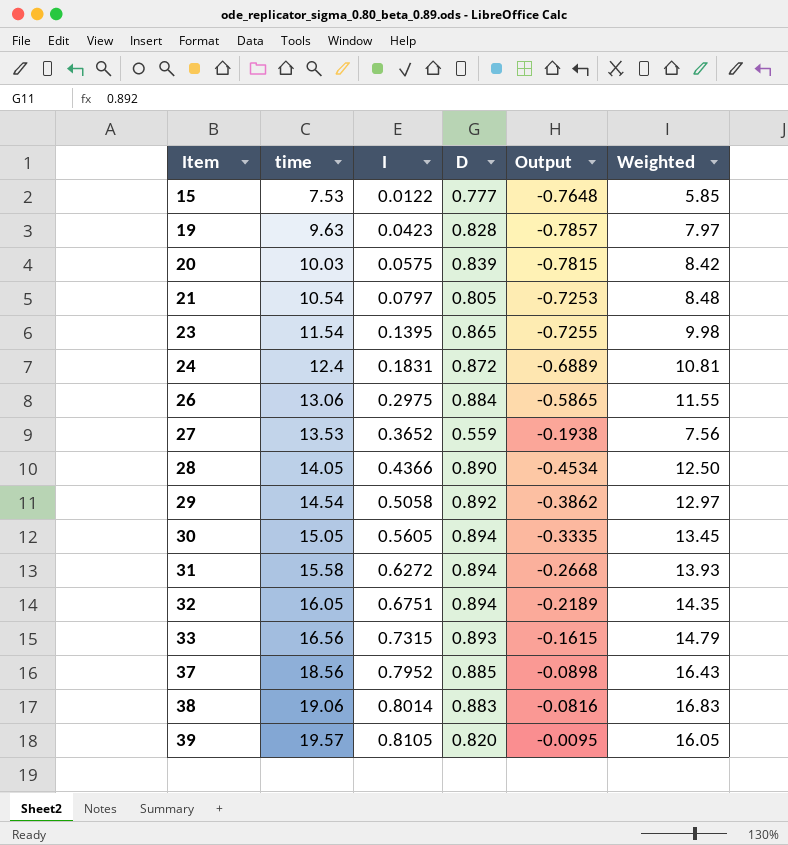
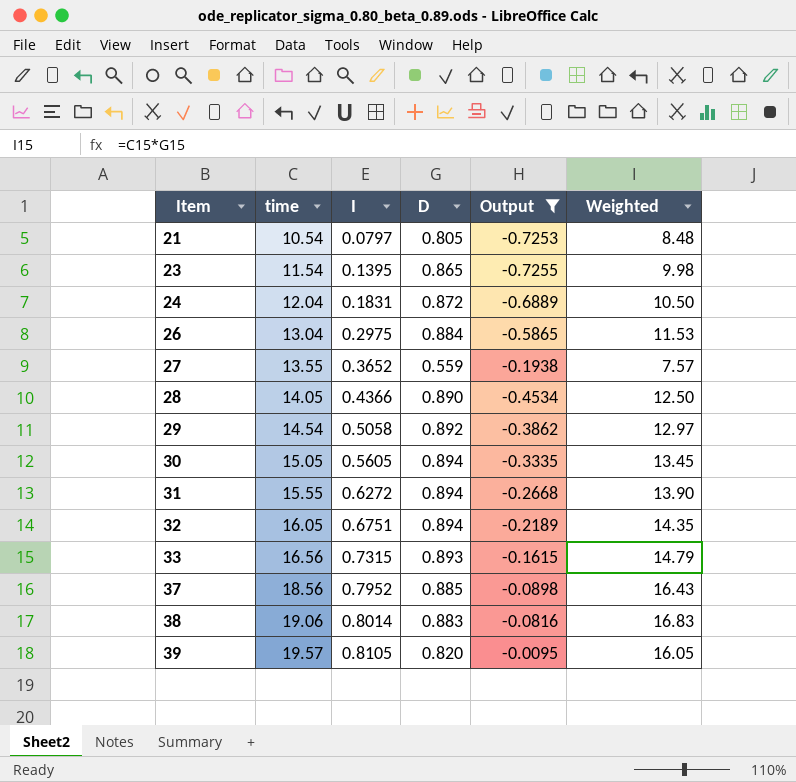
filter: none -> Output >= -0.7255
24 | time: 12.4 -> 12.04
24 | Weighted: 10.81 -> 10.50
26 | time: 13.06 -> 13.04
26 | Weighted: 11.55 -> 11.53
27 | time: 13.53 -> 13.55
27 | Weighted: 7.56 -> 7.57
31 | time: 15.58 -> 15.55
31 | Weighted: 13.93 -> 13.90

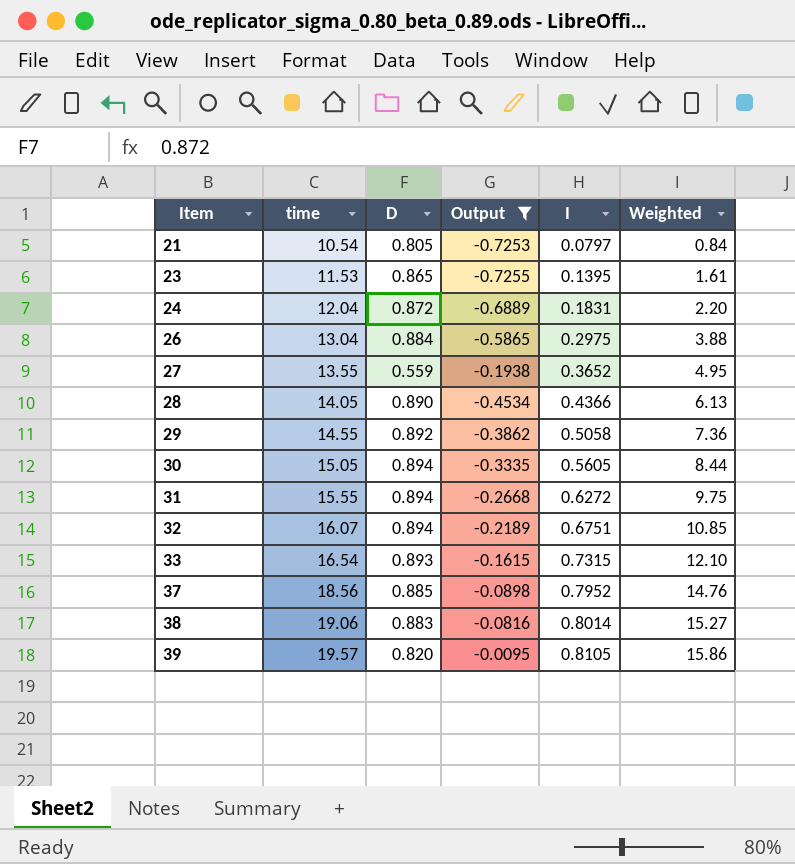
column I | position: 3 -> 5
column Weighted | formula: [time] * [D] -> [time] * [I]
23 | time: 11.54 -> 11.53
29 | time: 14.54 -> 14.55
32 | time: 16.05 -> 16.07
33 | time: 16.56 -> 16.54

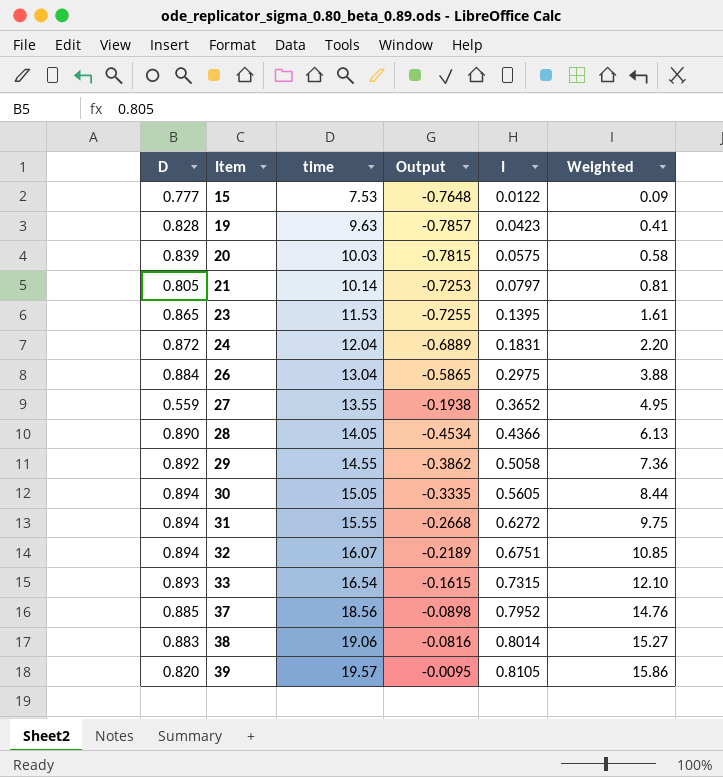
filter: Output >= -0.7255 -> none
column D | position: 3 -> 1
21 | time: 10.54 -> 10.14
21 | Weighted: 0.84 -> 0.81

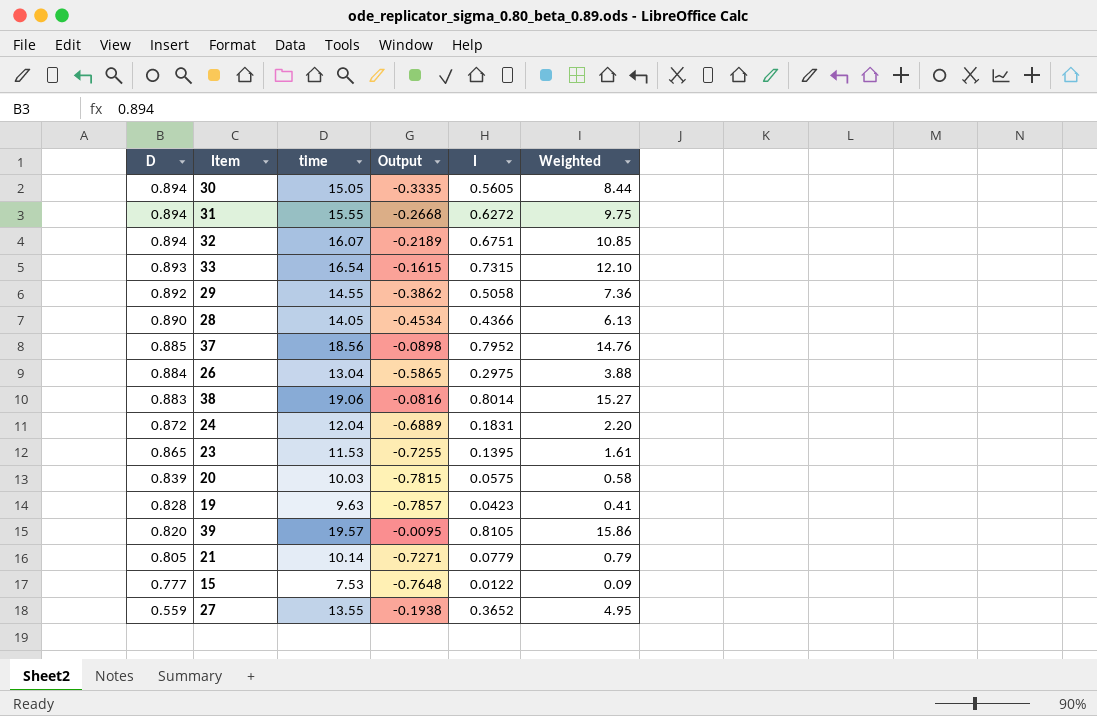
row order: Item ascending -> D descending
21 | Output: -0.7253 -> -0.7271
21 | I: 0.0797 -> 0.0779
21 | Weighted: 0.81 -> 0.79

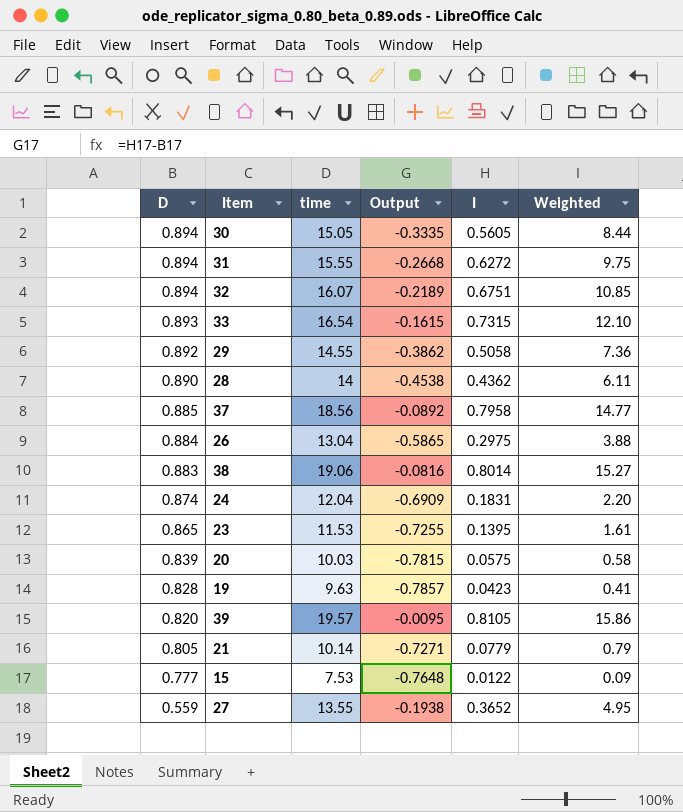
28 | time: 14.05 -> 14
28 | Output: -0.4534 -> -0.4538
28 | I: 0.4366 -> 0.4362
28 | Weighted: 6.13 -> 6.11
37 | Output: -0.0898 -> -0.0892
37 | I: 0.7952 -> 0.7958
37 | Weighted: 14.76 -> 14.77
24 | D: 0.872 -> 0.874
24 | Output: -0.6889 -> -0.6909

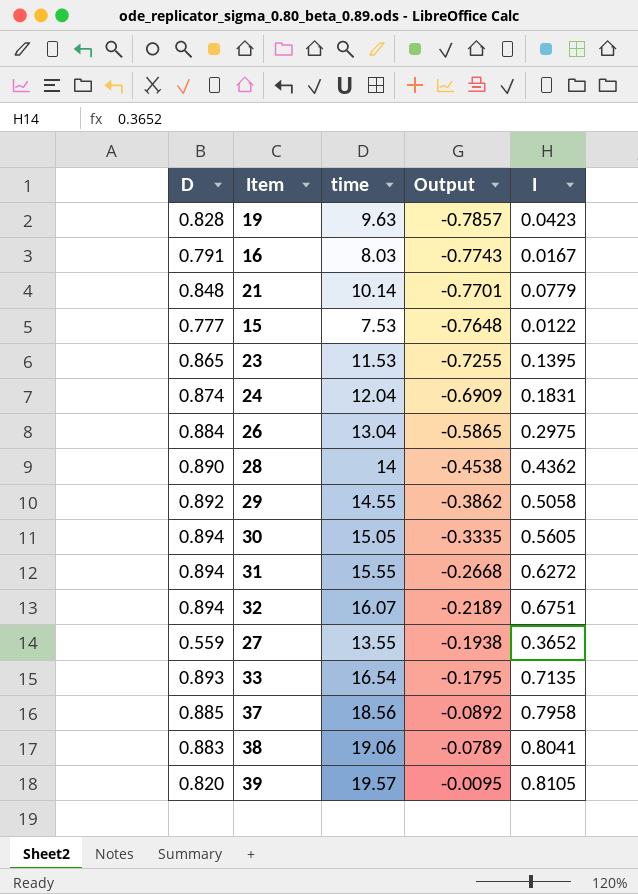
row order: D descending -> Output ascending
column Weighted | formula: [time] * [I] -> none
row 20: 0.839 | 10.03 | -0.7815 | 0.0575 | 0.58 -> none
row 16: none -> 0.791 | 8.03 | -0.7743 | 0.0167
21 | D: 0.805 -> 0.848
21 | Output: -0.7271 -> -0.7701
33 | Output: -0.1615 -> -0.1795
33 | I: 0.7315 -> 0.7135
38 | Output: -0.0816 -> -0.0789
38 | I: 0.8014 -> 0.8041

